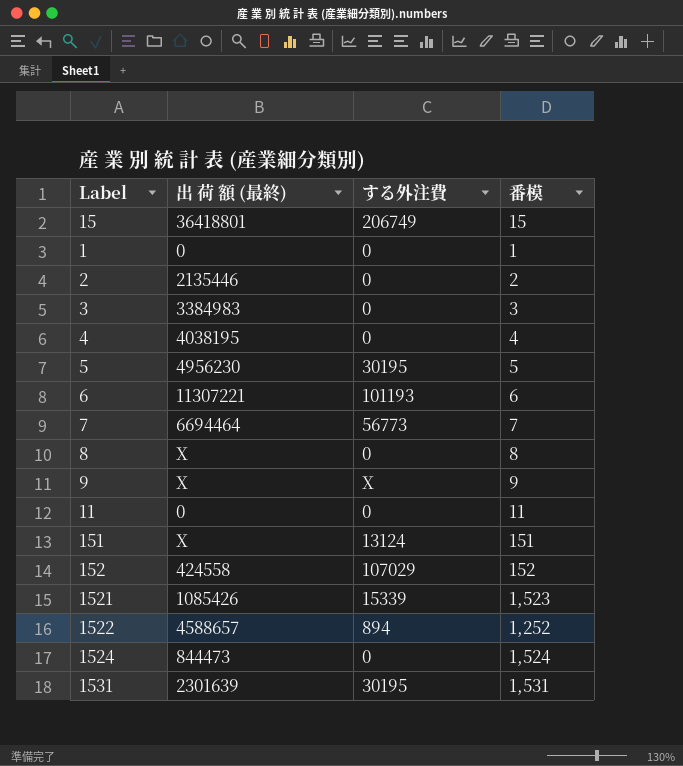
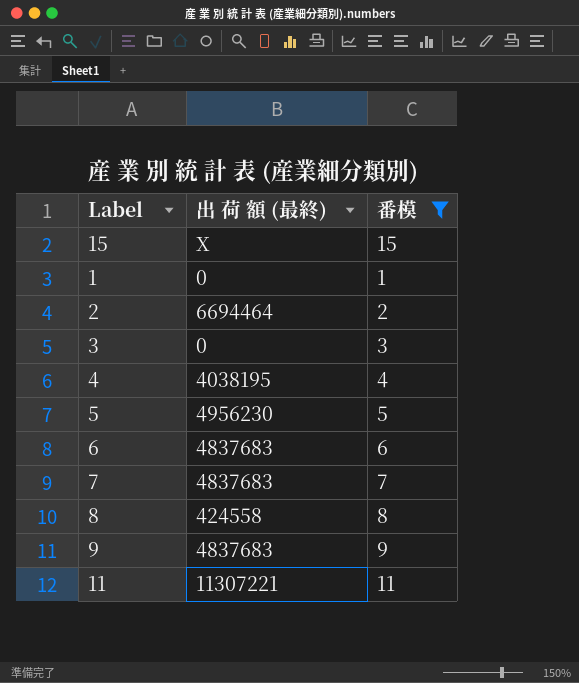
filter: none -> 番模 <= 15
column する外注費 | position: 3 -> none
15 | 出 荷 額 (最終): 36418801 -> X
2 | 出 荷 額 (最終): 2135446 -> 6694464
3 | 出 荷 額 (最終): 3384983 -> 0
6 | 出 荷 額 (最終): 11307221 -> 4837683
7 | 出 荷 額 (最終): 6694464 -> 4837683
8 | 出 荷 額 (最終): X -> 424558
9 | 出 荷 額 (最終): X -> 4837683
11 | 出 荷 額 (最終): 0 -> 11307221

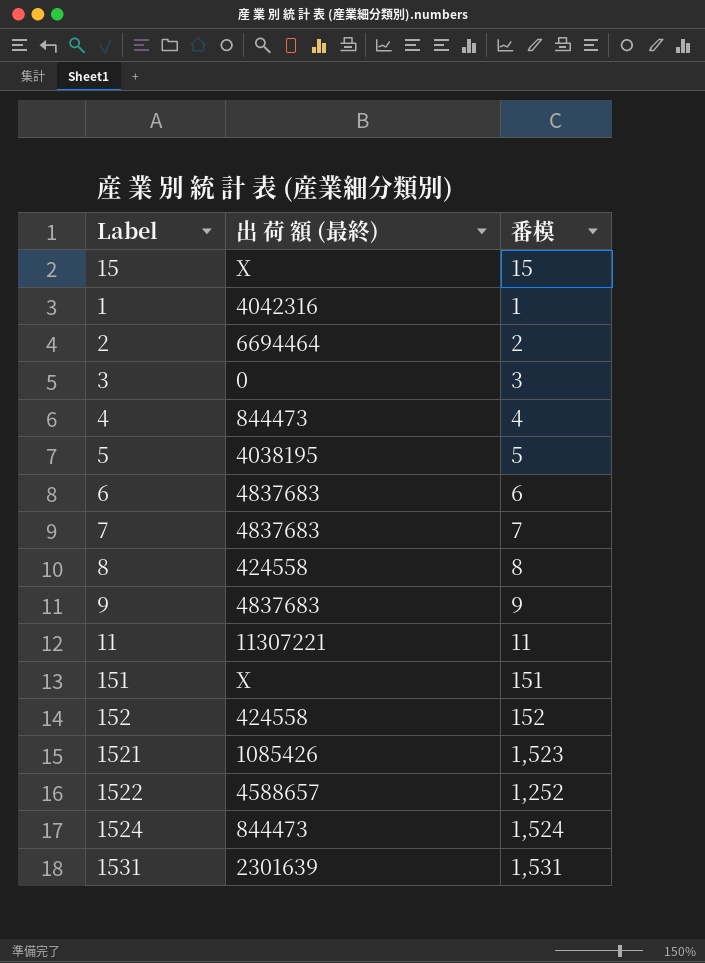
filter: 番模 <= 15 -> none
1 | 出 荷 額 (最終): 0 -> 4042316
4 | 出 荷 額 (最終): 4038195 -> 844473
5 | 出 荷 額 (最終): 4956230 -> 4038195

